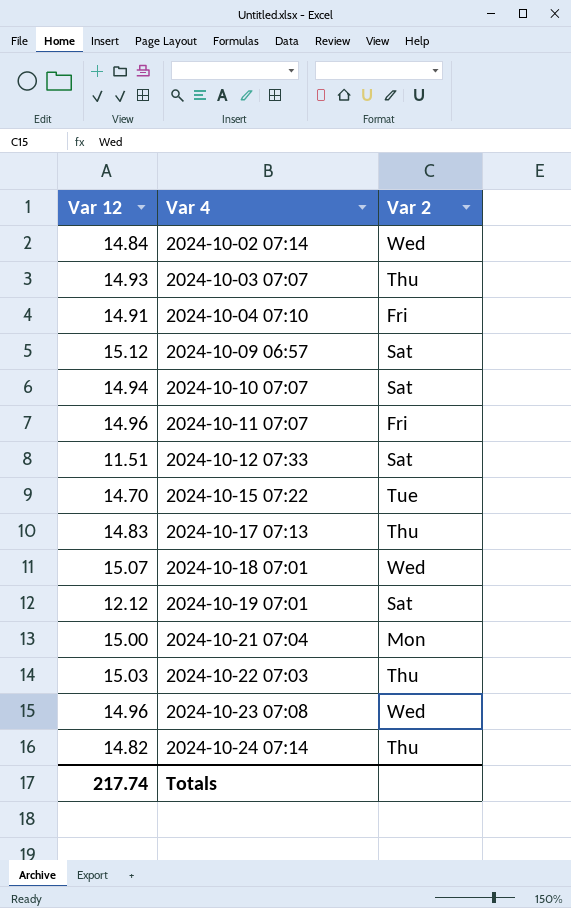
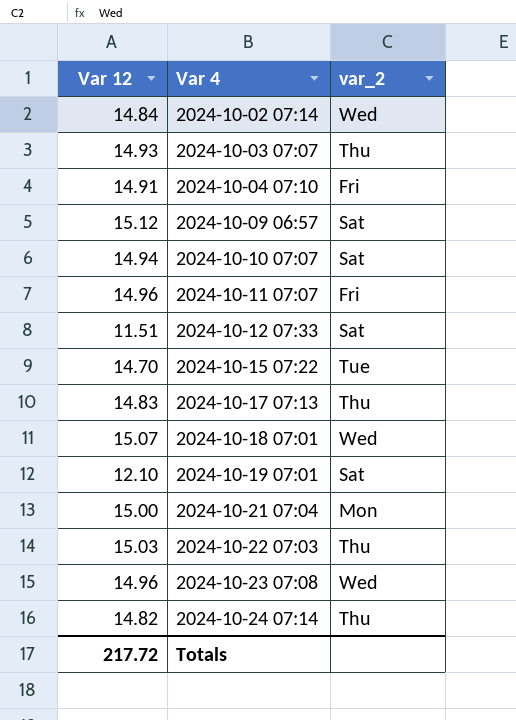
column name: Var 2 -> var_2
2024-10-19 07:01 | Var 12: 12.12 -> 12.10
Totals | Var 12: 217.74 -> 217.72

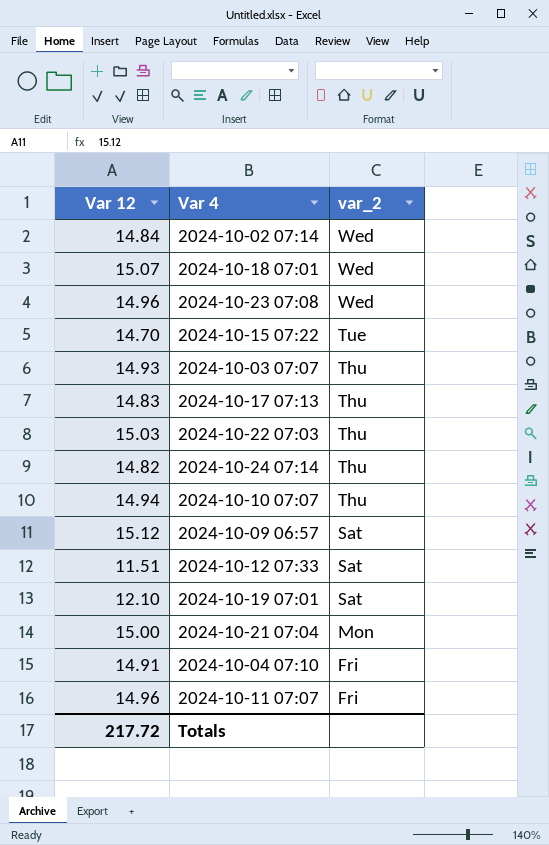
row order: Var 4 ascending -> var_2 descending
2024-10-10 07:07 | var_2: Sat -> Thu

